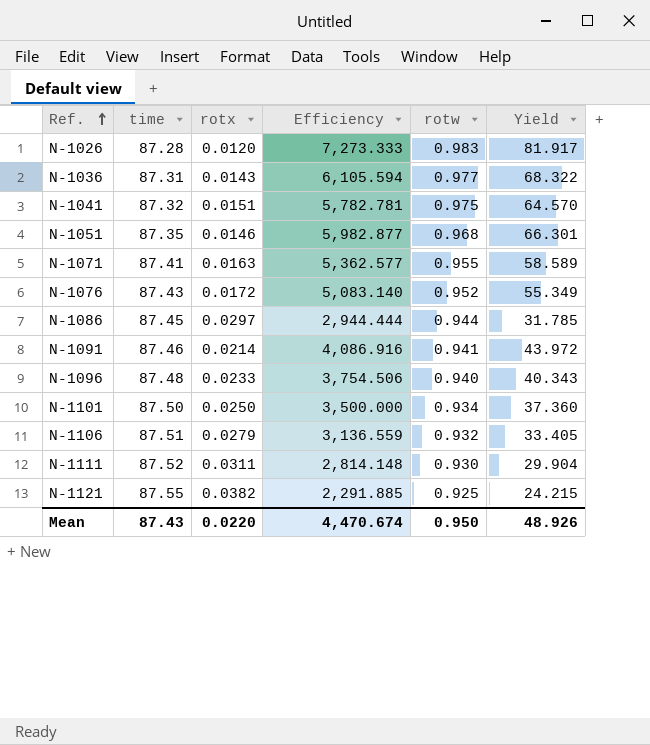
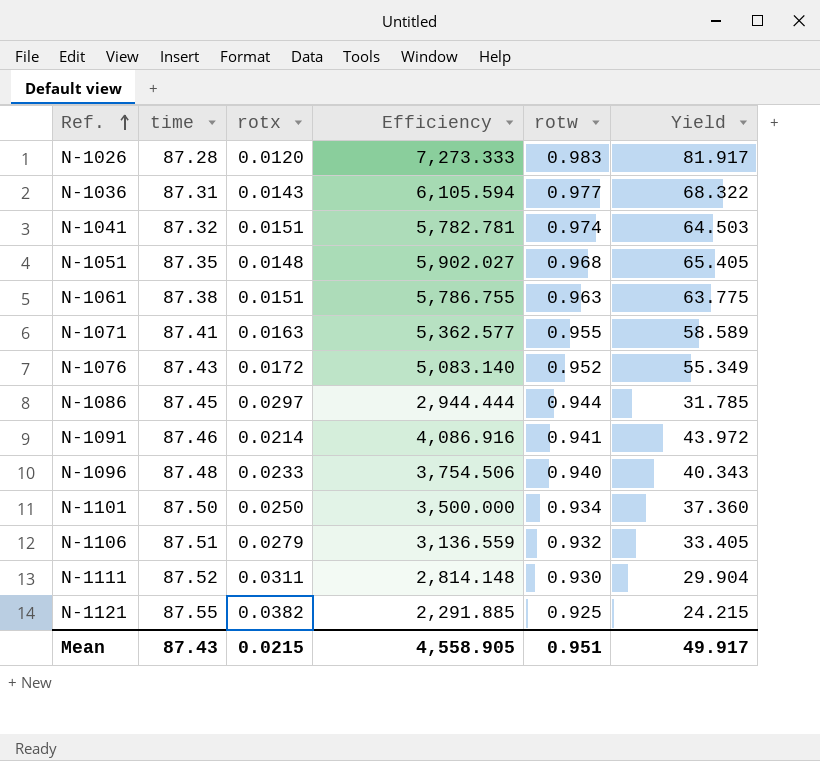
N-1041 | rotw: 0.975 -> 0.974
N-1041 | Yield: 64.570 -> 64.503
N-1051 | rotx: 0.0146 -> 0.0148
N-1051 | Efficiency: 5,982.877 -> 5,902.027
N-1051 | Yield: 66.301 -> 65.405
row N-1061: none -> 87.38 | 0.0151 | 5,786.755 | 0.963 | 63.775
Mean | rotx: 0.0220 -> 0.0215
Mean | Efficiency: 4,470.674 -> 4,558.905
Mean | rotw: 0.950 -> 0.951
Mean | Yield: 48.926 -> 49.917

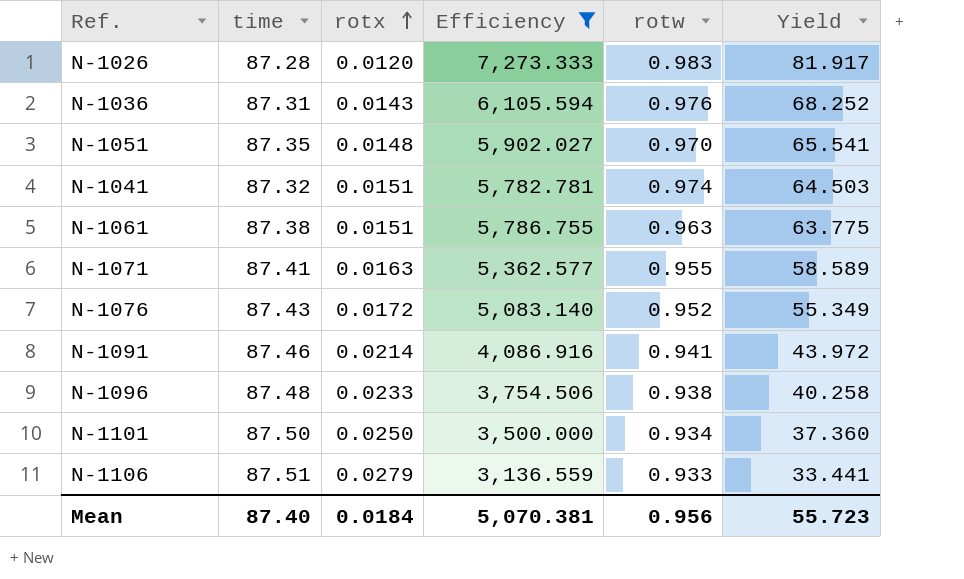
filter: none -> Efficiency >= 3,136.559
row order: Ref. ascending -> rotx ascending
N-1036 | rotw: 0.977 -> 0.976
N-1036 | Yield: 68.322 -> 68.252
N-1051 | rotw: 0.968 -> 0.970
N-1051 | Yield: 65.405 -> 65.541
N-1096 | rotw: 0.940 -> 0.938
N-1096 | Yield: 40.343 -> 40.258
N-1106 | rotw: 0.932 -> 0.933
N-1106 | Yield: 33.405 -> 33.441
Mean | time: 87.43 -> 87.40
Mean | rotx: 0.0215 -> 0.0184
Mean | Efficiency: 4,558.905 -> 5,070.381
Mean | rotw: 0.951 -> 0.956
Mean | Yield: 49.917 -> 55.723

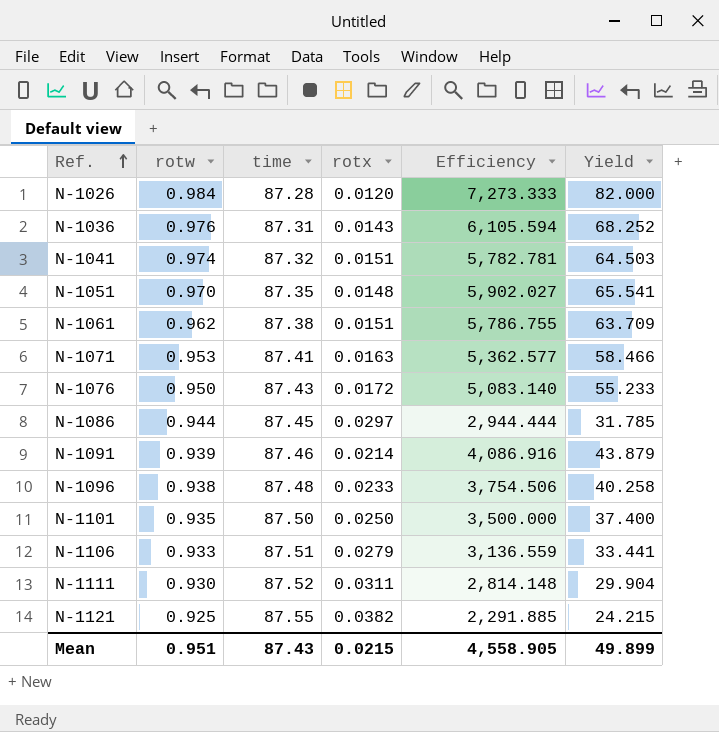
filter: Efficiency >= 3,136.559 -> none
row order: rotx ascending -> Ref. ascending
column rotw | position: 5 -> 2
N-1026 | rotw: 0.983 -> 0.984
N-1026 | Yield: 81.917 -> 82.000
N-1061 | rotw: 0.963 -> 0.962
N-1061 | Yield: 63.775 -> 63.709
N-1071 | rotw: 0.955 -> 0.953
N-1071 | Yield: 58.589 -> 58.466
N-1076 | rotw: 0.952 -> 0.950
N-1076 | Yield: 55.349 -> 55.233
N-1091 | rotw: 0.941 -> 0.939
N-1091 | Yield: 43.972 -> 43.879
N-1101 | rotw: 0.934 -> 0.935
N-1101 | Yield: 37.360 -> 37.400
Mean | rotw: 0.956 -> 0.951
Mean | time: 87.40 -> 87.43
Mean | rotx: 0.0184 -> 0.0215
Mean | Efficiency: 5,070.381 -> 4,558.905
Mean | Yield: 55.723 -> 49.899

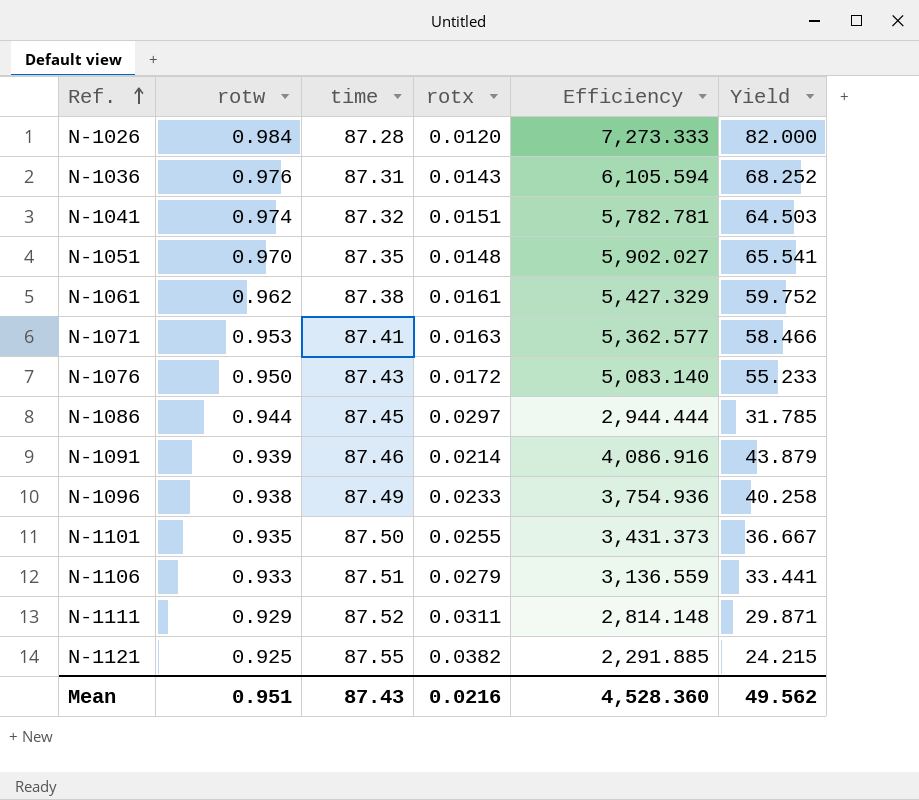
N-1061 | rotx: 0.0151 -> 0.0161
N-1061 | Efficiency: 5,786.755 -> 5,427.329
N-1061 | Yield: 63.709 -> 59.752
N-1096 | time: 87.48 -> 87.49
N-1096 | Efficiency: 3,754.506 -> 3,754.936
N-1101 | rotx: 0.0250 -> 0.0255
N-1101 | Efficiency: 3,500.000 -> 3,431.373
N-1101 | Yield: 37.400 -> 36.667
N-1111 | rotw: 0.930 -> 0.929
N-1111 | Yield: 29.904 -> 29.871
Mean | rotx: 0.0215 -> 0.0216
Mean | Efficiency: 4,558.905 -> 4,528.360
Mean | Yield: 49.899 -> 49.562

